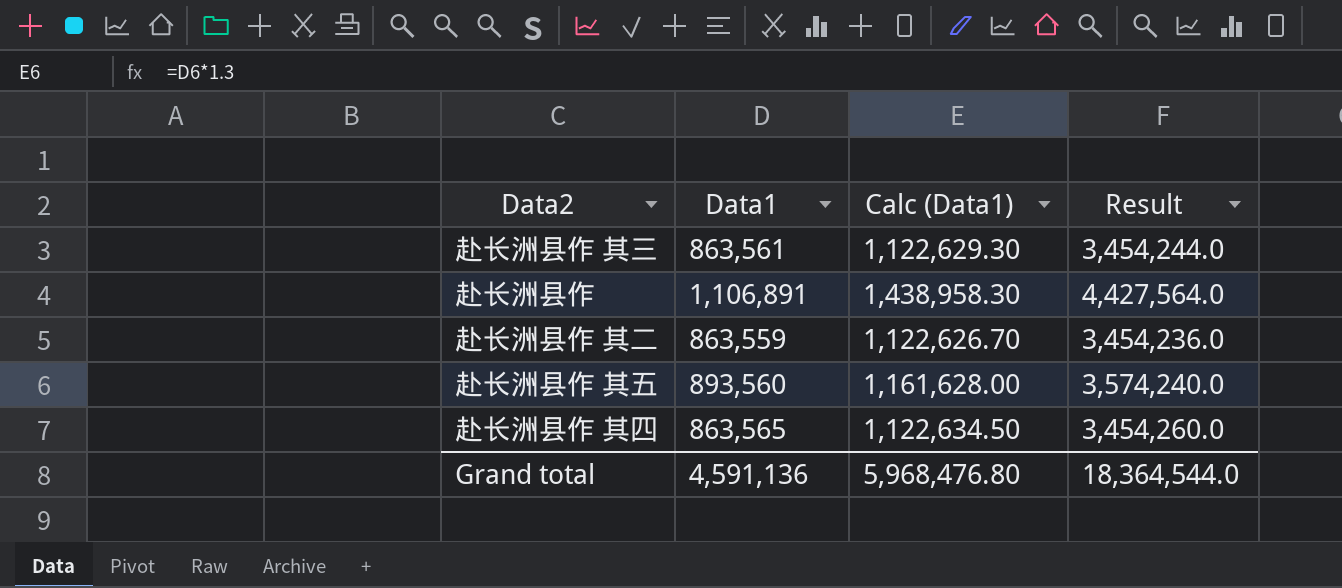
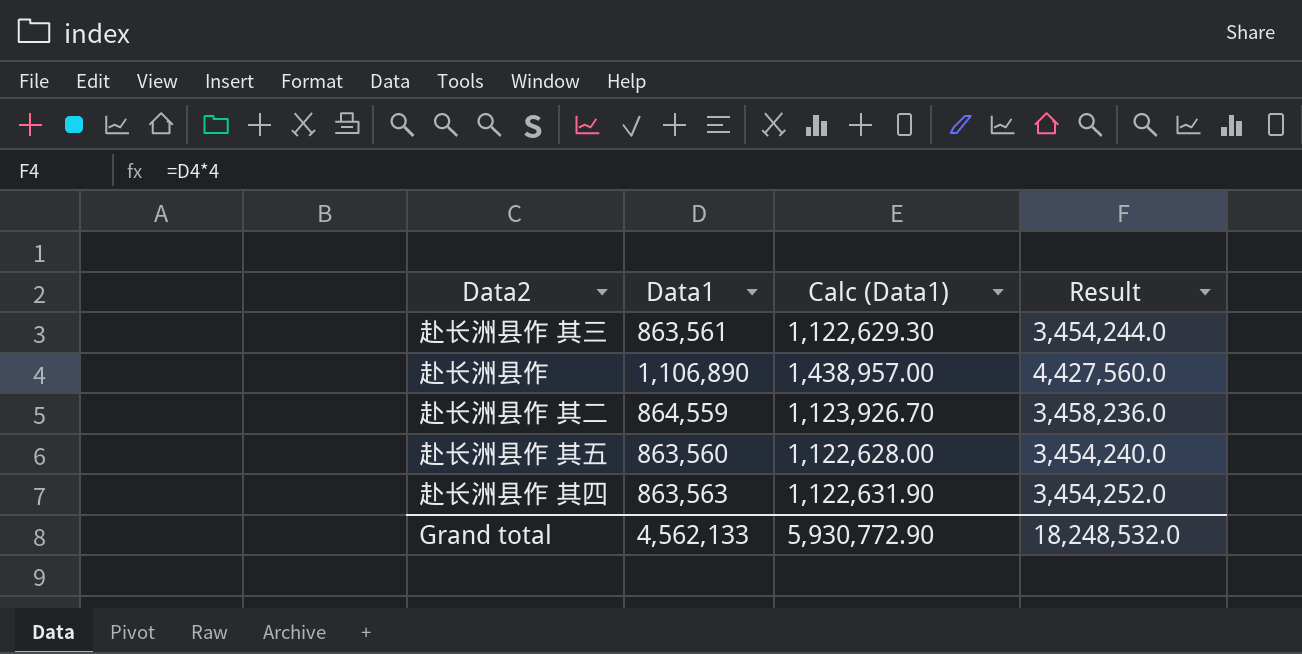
赴长洲县作 | Data1: 1,106,891 -> 1,106,890
赴长洲县作 | Calc (Data1): 1,438,958.30 -> 1,438,957.00
赴长洲县作 | Result: 4,427,564.0 -> 4,427,560.0
赴长洲县作 其二 | Data1: 863,559 -> 864,559
赴长洲县作 其二 | Calc (Data1): 1,122,626.70 -> 1,123,926.70
赴长洲县作 其二 | Result: 3,454,236.0 -> 3,458,236.0
赴长洲县作 其五 | Data1: 893,560 -> 863,560
赴长洲县作 其五 | Calc (Data1): 1,161,628.00 -> 1,122,628.00
赴长洲县作 其五 | Result: 3,574,240.0 -> 3,454,240.0
赴长洲县作 其四 | Data1: 863,565 -> 863,563
赴长洲县作 其四 | Calc (Data1): 1,122,634.50 -> 1,122,631.90
赴长洲县作 其四 | Result: 3,454,260.0 -> 3,454,252.0
Grand total | Data1: 4,591,136 -> 4,562,133
Grand total | Calc (Data1): 5,968,476.80 -> 5,930,772.90
Grand total | Result: 18,364,544.0 -> 18,248,532.0

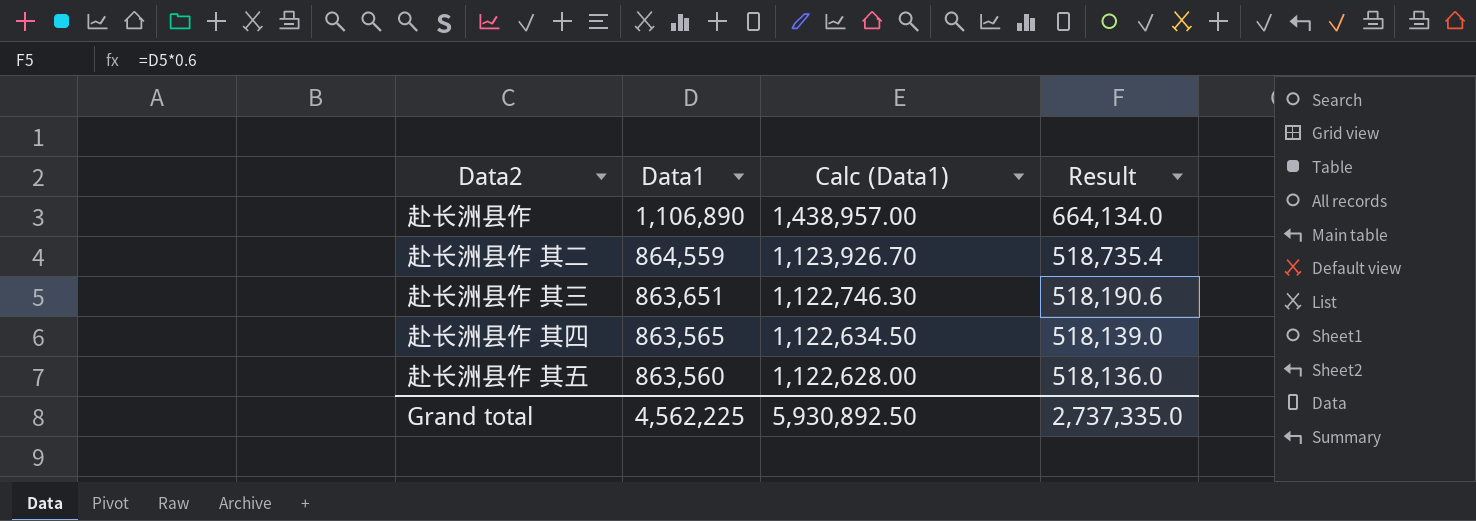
row order: none -> Data1 descending
column Result | formula: [Data1] * 4 -> [Data1] * 0.6
赴长洲县作 其三 | Data1: 863,561 -> 863,651
赴长洲县作 其三 | Calc (Data1): 1,122,629.30 -> 1,122,746.30
赴长洲县作 其四 | Data1: 863,563 -> 863,565
赴长洲县作 其四 | Calc (Data1): 1,122,631.90 -> 1,122,634.50
Grand total | Data1: 4,562,133 -> 4,562,225
Grand total | Calc (Data1): 5,930,772.90 -> 5,930,892.50
Grand total | Result: 18,248,532.0 -> 2,737,335.0

